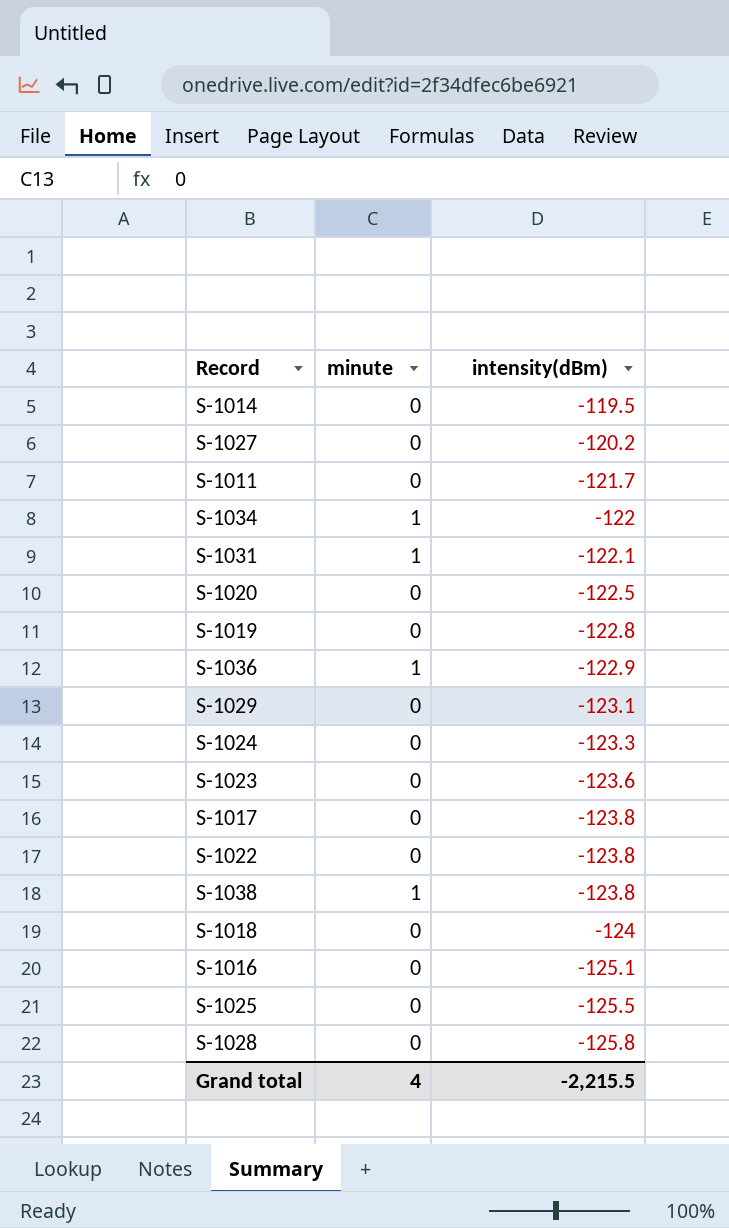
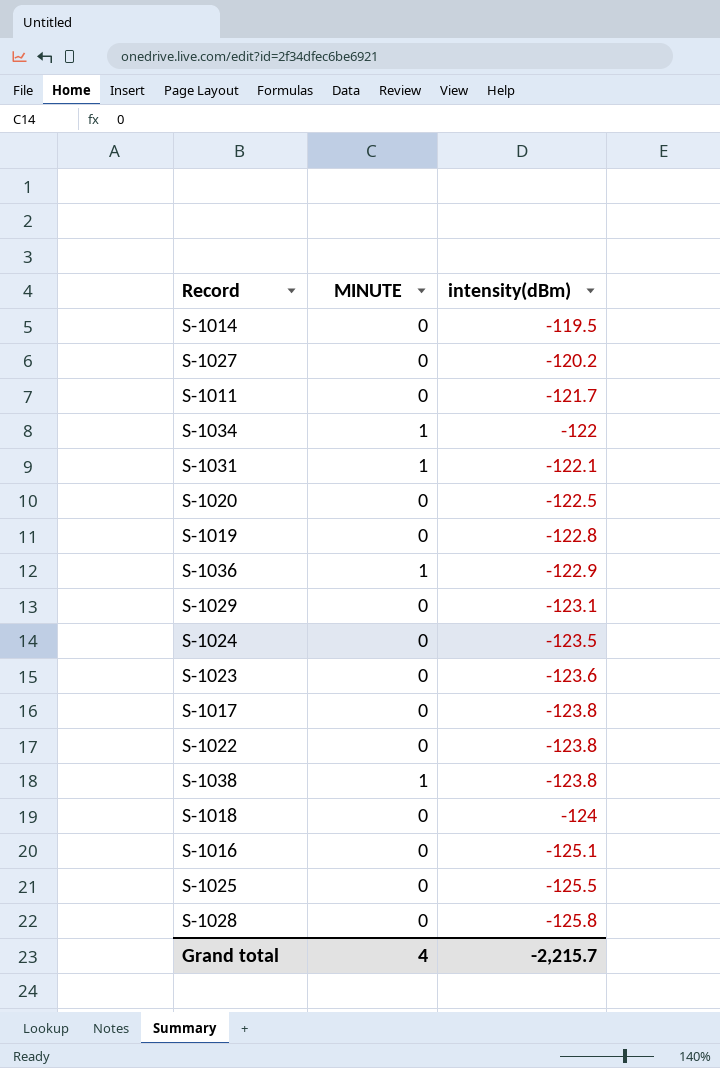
column name: minute -> MINUTE
S-1024 | intensity(dBm): -123.3 -> -123.5
Grand total | intensity(dBm): -2,215.5 -> -2,215.7

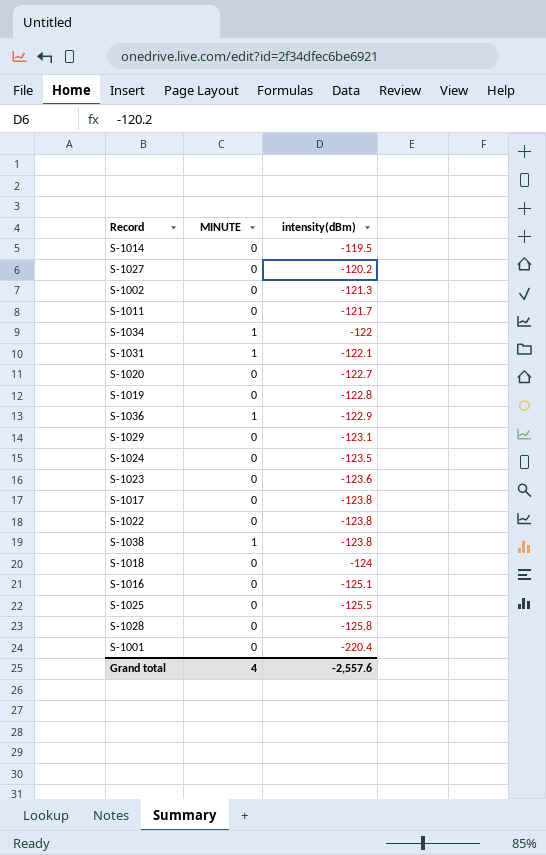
row S-1002: none -> 0 | -121.3
S-1020 | intensity(dBm): -122.5 -> -122.7
row S-1001: none -> 0 | -220.4
Grand total | intensity(dBm): -2,215.7 -> -2,557.6

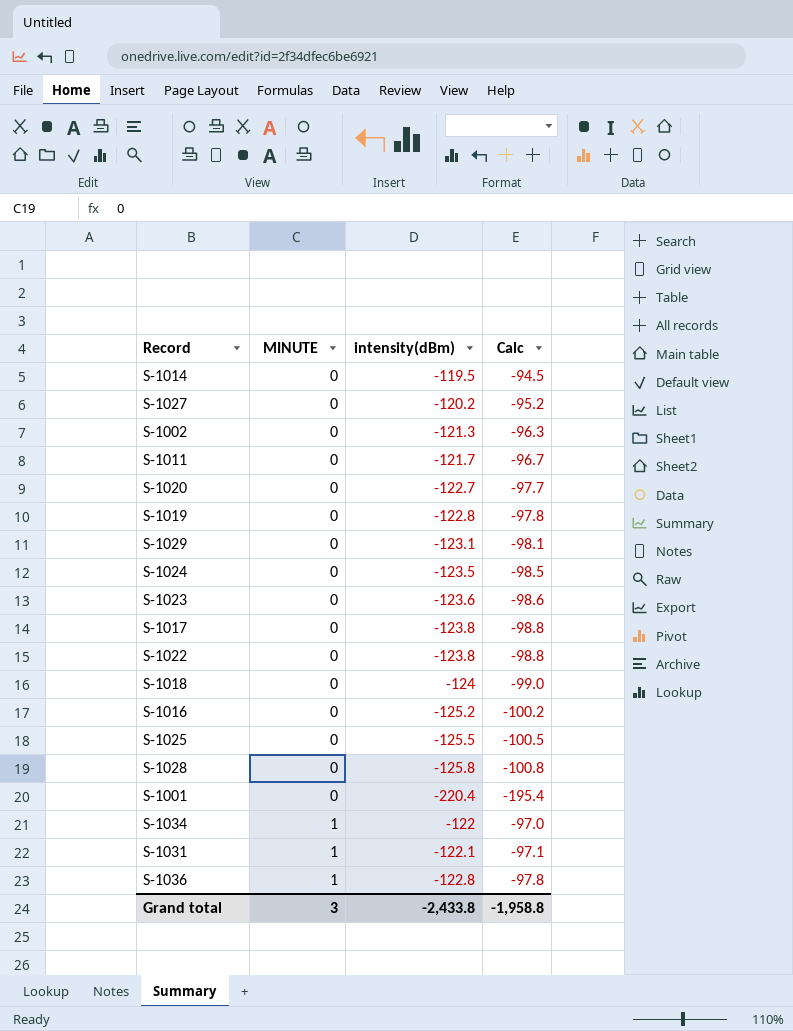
row order: intensity(dBm) descending -> MINUTE ascending
column Calc | formula: none -> [intensity(dBm)] + 25
row S-1038: 1 | -123.8 -> none
S-1016 | intensity(dBm): -125.1 -> -125.2
S-1036 | intensity(dBm): -122.9 -> -122.8
Grand total | MINUTE: 4 -> 3
Grand total | intensity(dBm): -2,557.6 -> -2,433.8

